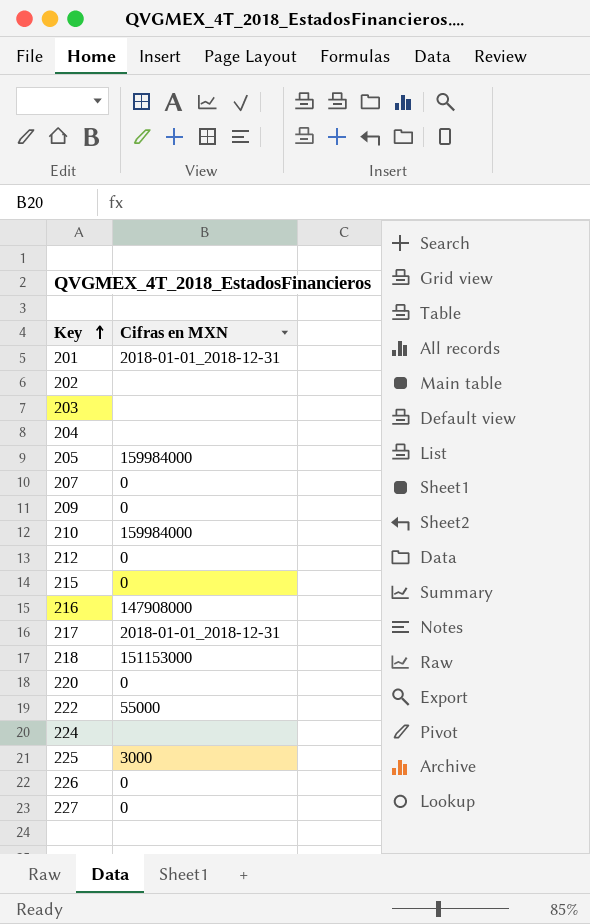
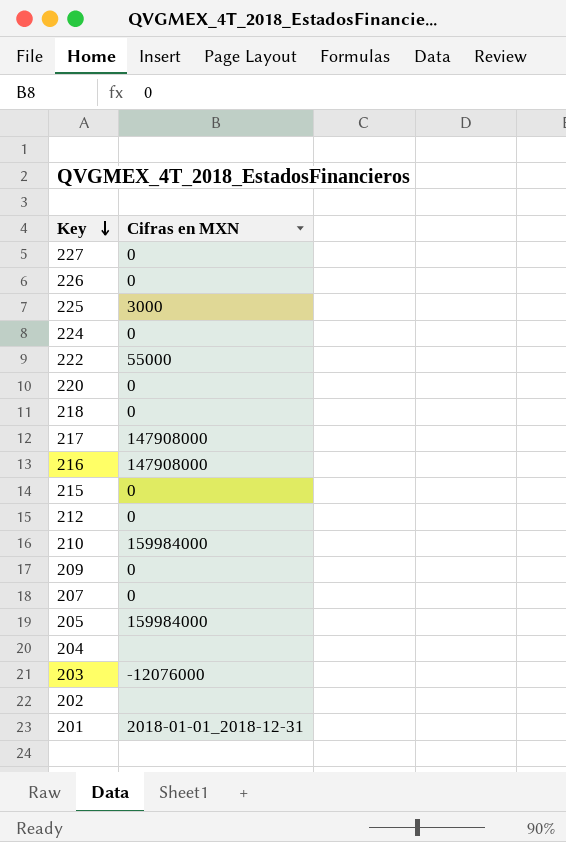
row order: Key ascending -> Key descending
224 | Cifras en MXN: none -> 0
218 | Cifras en MXN: 151153000 -> 0
217 | Cifras en MXN: 2018-01-01_2018-12-31 -> 147908000
203 | Cifras en MXN: none -> -12076000

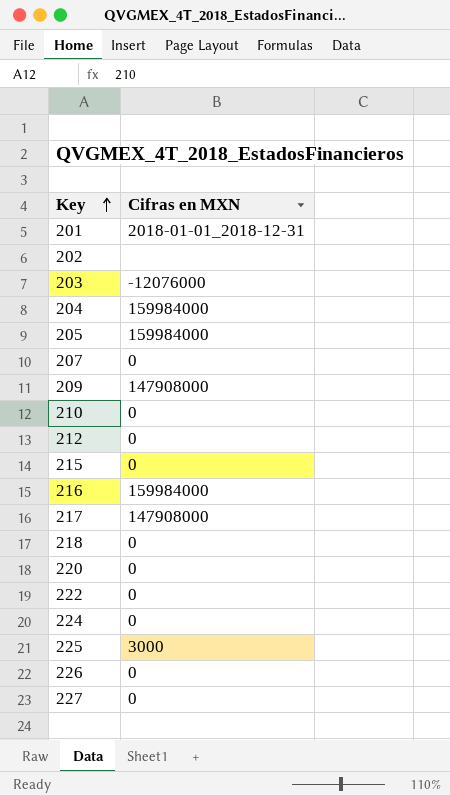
row order: Key descending -> Key ascending
204 | Cifras en MXN: none -> 159984000
209 | Cifras en MXN: 0 -> 147908000
210 | Cifras en MXN: 159984000 -> 0
216 | Cifras en MXN: 147908000 -> 159984000
222 | Cifras en MXN: 55000 -> 0

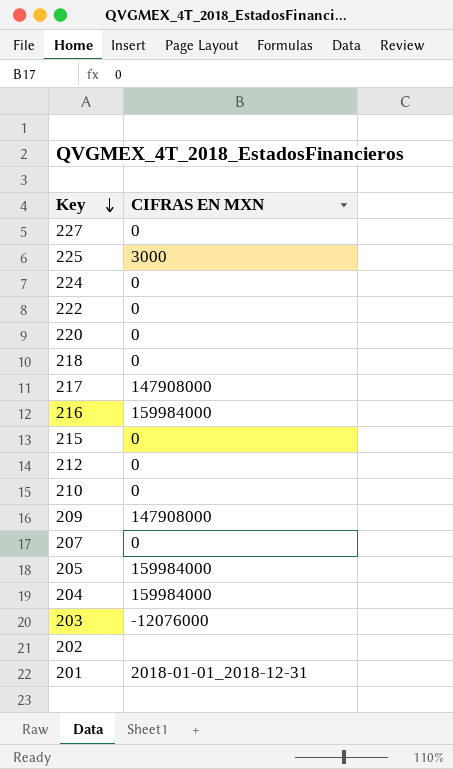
row order: Key ascending -> Key descending
column name: Cifras en MXN -> CIFRAS EN MXN
row 226: 0 -> none

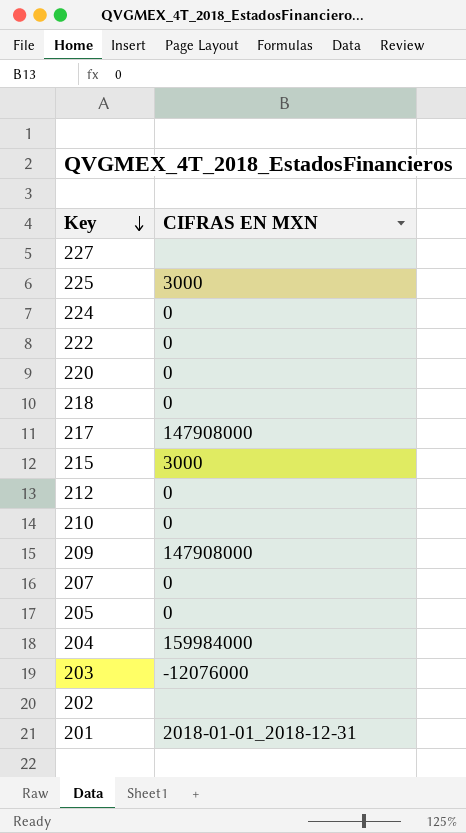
row 216: 159984000 -> none
227 | CIFRAS EN MXN: 0 -> none
215 | CIFRAS EN MXN: 0 -> 3000
205 | CIFRAS EN MXN: 159984000 -> 0

